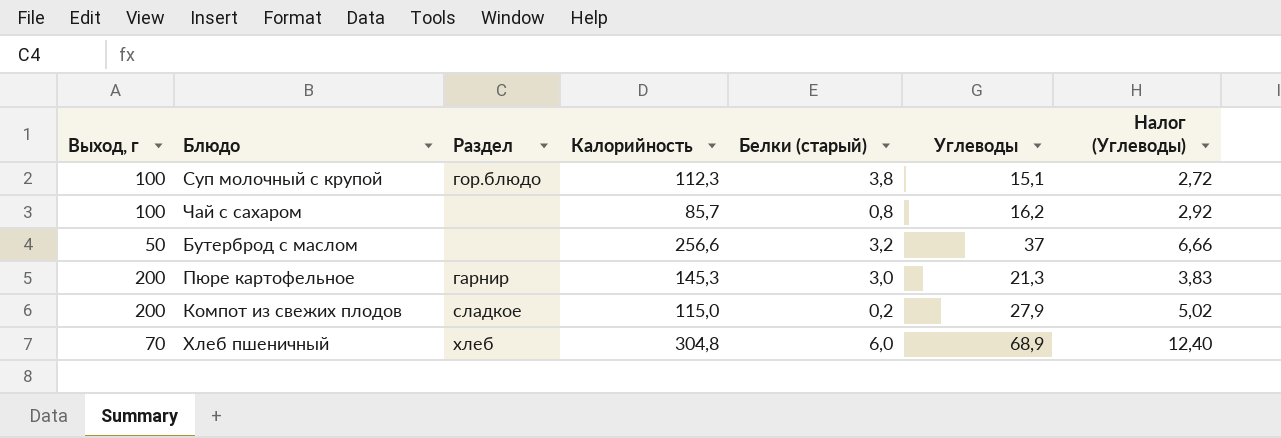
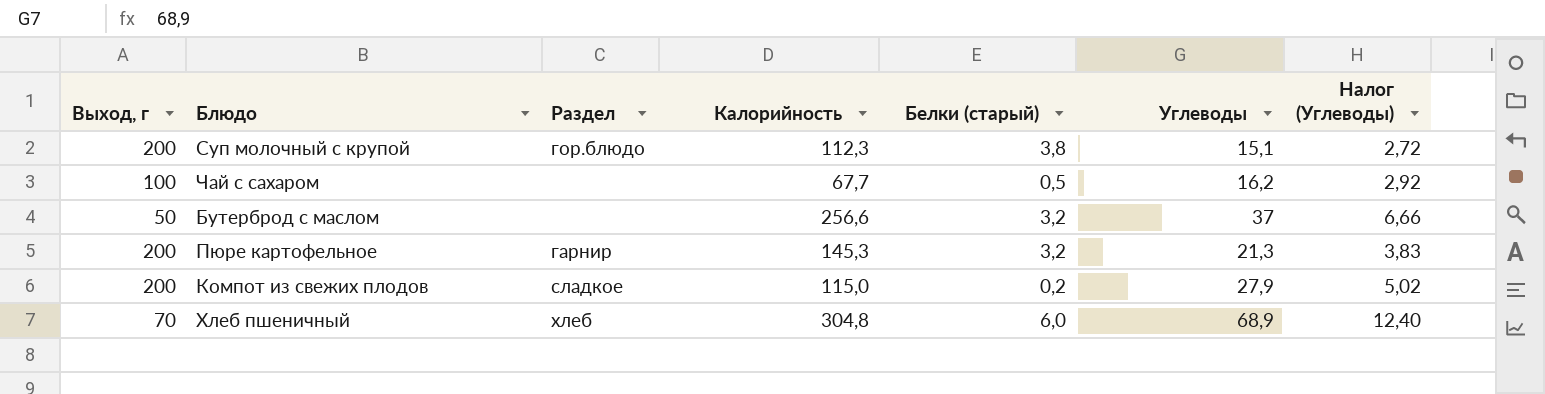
Суп молочный с крупой | Выход, г: 100 -> 200
Чай с сахаром | Калорийность: 85,7 -> 67,7
Чай с сахаром | Белки (старый): 0,8 -> 0,5
Пюре картофельное | Белки (старый): 3,0 -> 3,2

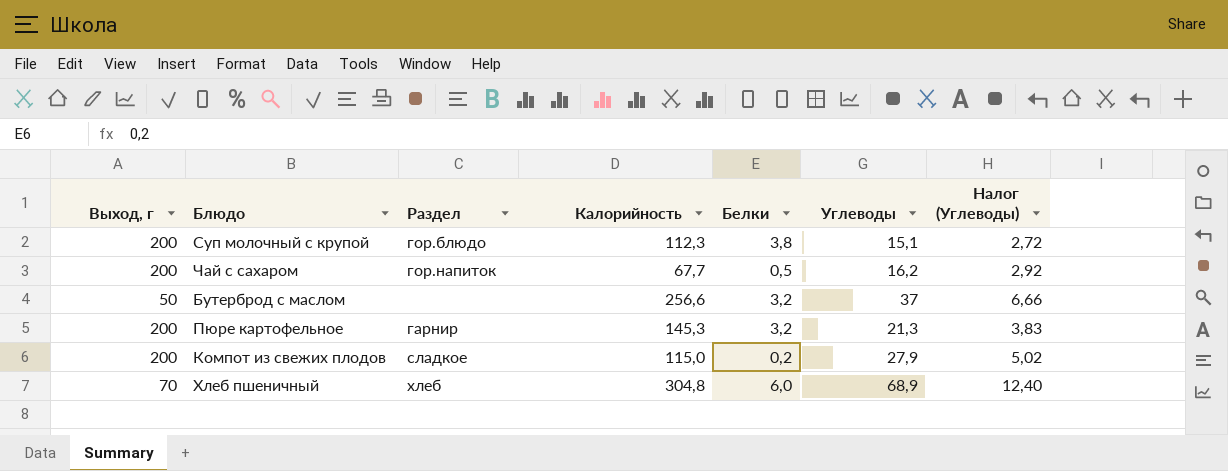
column name: Белки (старый) -> Белки
Чай с сахаром | Выход, г: 100 -> 200
Чай с сахаром | Раздел: none -> гор.напиток

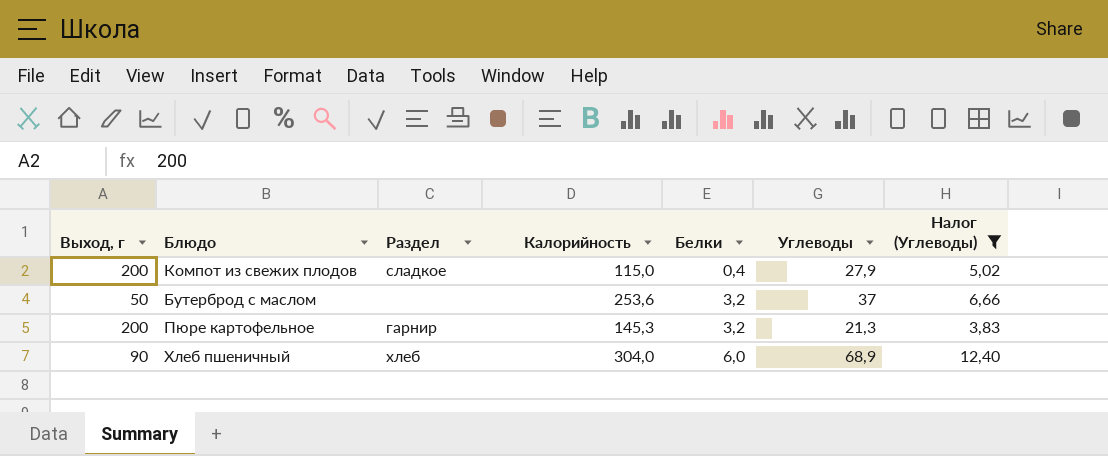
filter: none -> Налог (Углеводы) >= 3,83
row order: none -> Белки ascending
Компот из свежих плодов | Белки: 0,2 -> 0,4
Бутерброд с маслом | Калорийность: 256,6 -> 253,6
Хлеб пшеничный | Выход, г: 70 -> 90
Хлеб пшеничный | Калорийность: 304,8 -> 304,0

